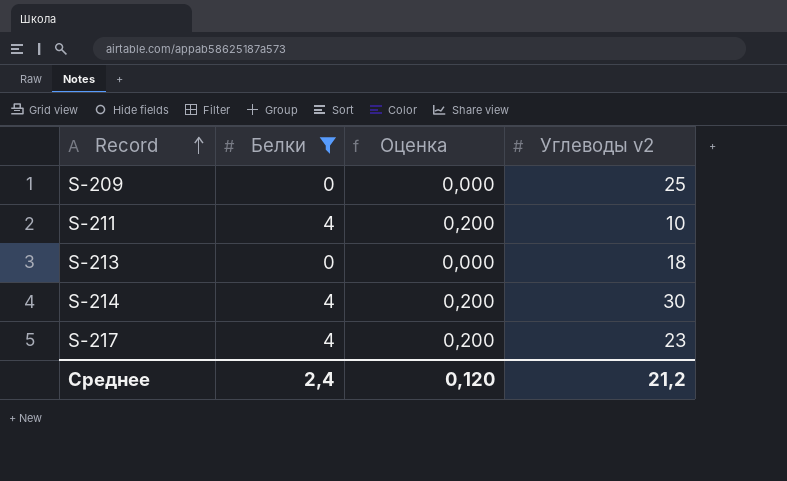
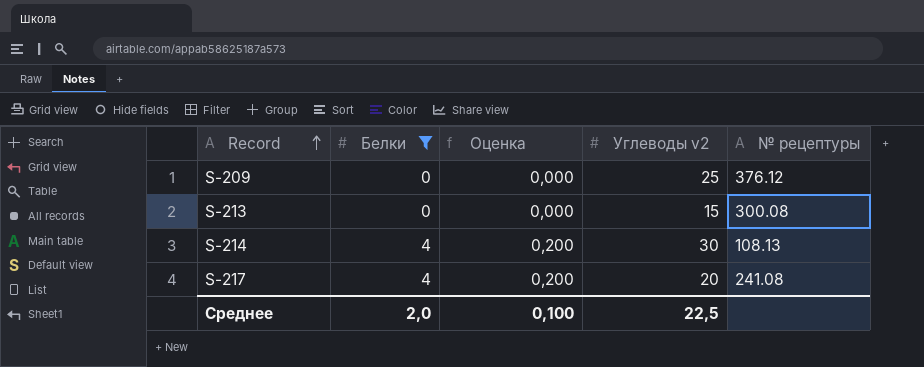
column № рецептуры | position: none -> 5
row S-211: 4 | 0,200 | 10 -> none
S-213 | Углеводы v2: 18 -> 15
S-217 | Углеводы v2: 23 -> 20
Среднее | Белки: 2,4 -> 2,0
Среднее | Оценка: 0,120 -> 0,100
Среднее | Углеводы v2: 21,2 -> 22,5

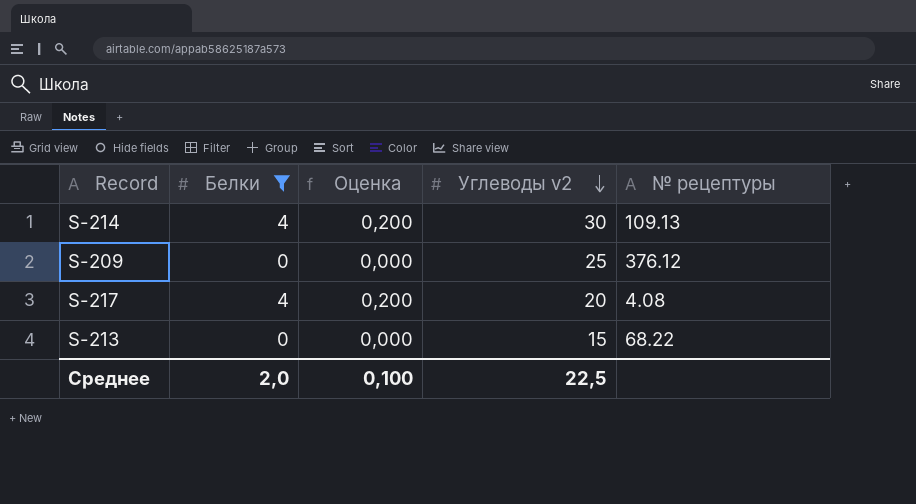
row order: Record ascending -> Углеводы v2 descending
S-214 | № рецептуры: 108.13 -> 109.13
S-217 | № рецептуры: 241.08 -> 4.08
S-213 | № рецептуры: 300.08 -> 68.22

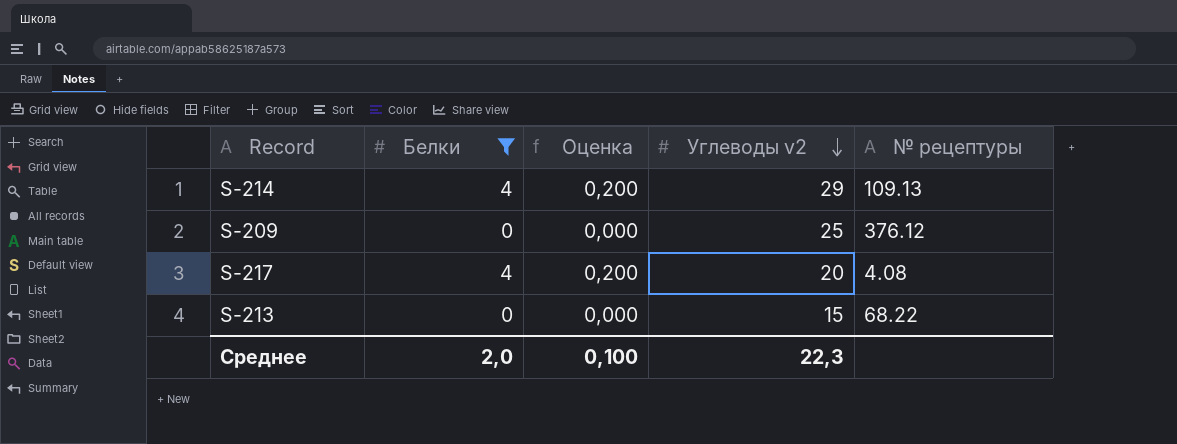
S-214 | Углеводы v2: 30 -> 29
Среднее | Углеводы v2: 22,5 -> 22,3

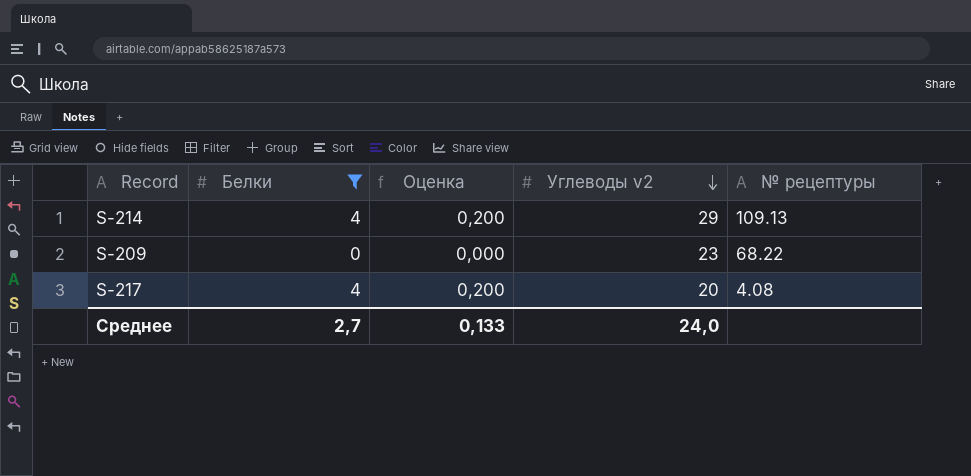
row S-213: 0 | 0,000 | 15 | 68.22 -> none
S-209 | Углеводы v2: 25 -> 23
S-209 | № рецептуры: 376.12 -> 68.22
Среднее | Белки: 2,0 -> 2,7
Среднее | Оценка: 0,100 -> 0,133
Среднее | Углеводы v2: 22,3 -> 24,0

